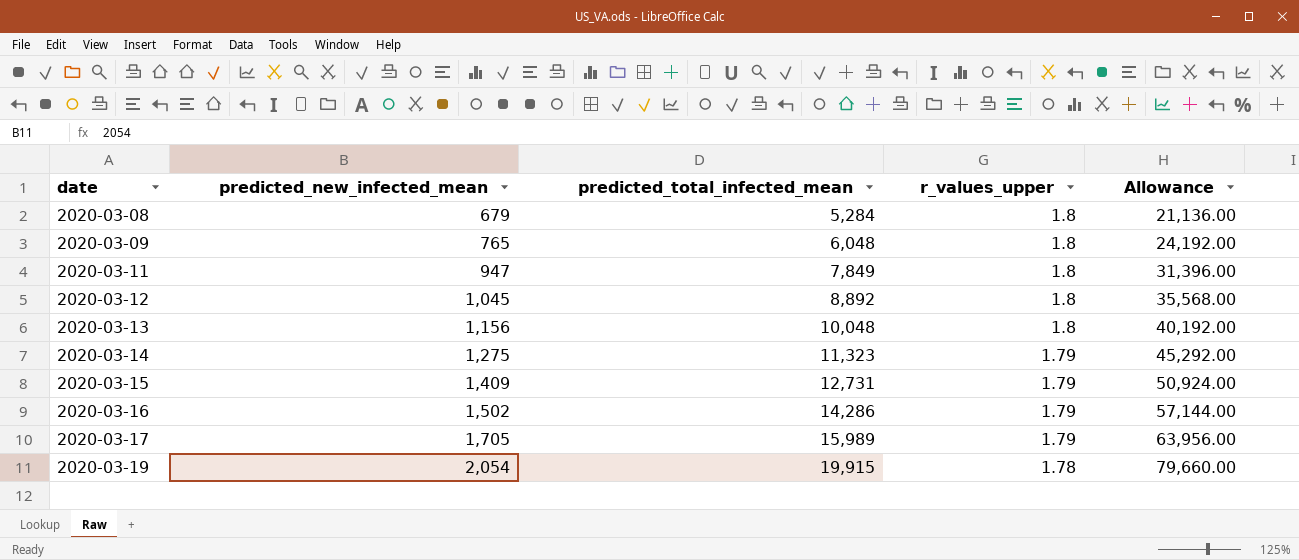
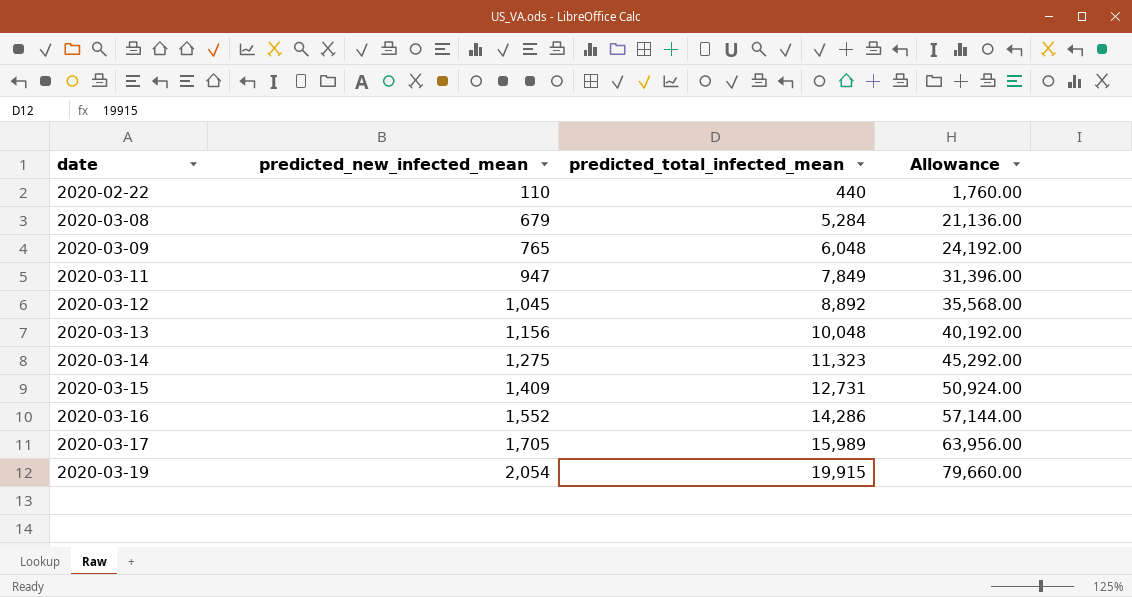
column r_values_upper | position: 4 -> none
row 2020-02-22: none -> 110 | 440 | 1,760.00
2020-03-16 | predicted_new_infected_mean: 1,502 -> 1,552

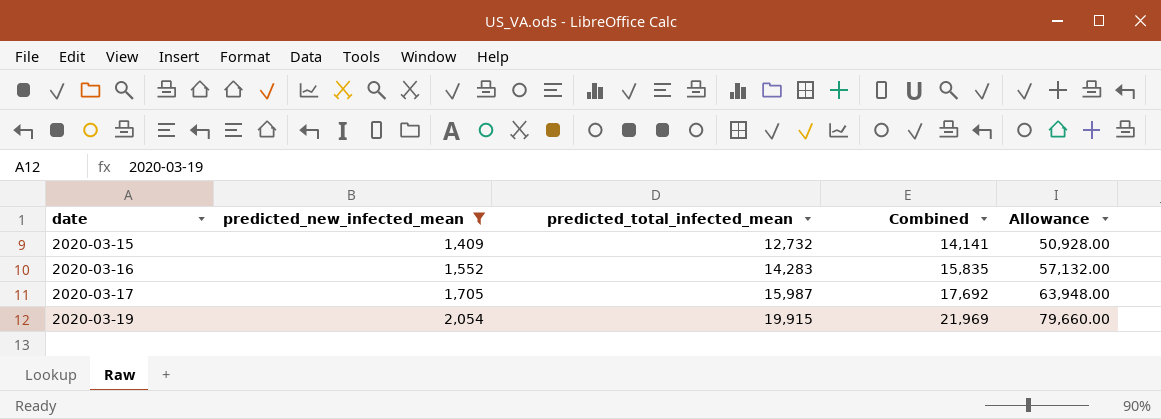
filter: none -> predicted_new_infected_mean >= 1,409
column Combined | formula: none -> [predicted_new_infected_mean] + [predicted_total_infected_mean]
2020-03-15 | predicted_total_infected_mean: 12,731 -> 12,732
2020-03-15 | Allowance: 50,924.00 -> 50,928.00
2020-03-16 | predicted_total_infected_mean: 14,286 -> 14,283
2020-03-16 | Allowance: 57,144.00 -> 57,132.00
2020-03-17 | predicted_total_infected_mean: 15,989 -> 15,987
2020-03-17 | Allowance: 63,956.00 -> 63,948.00

